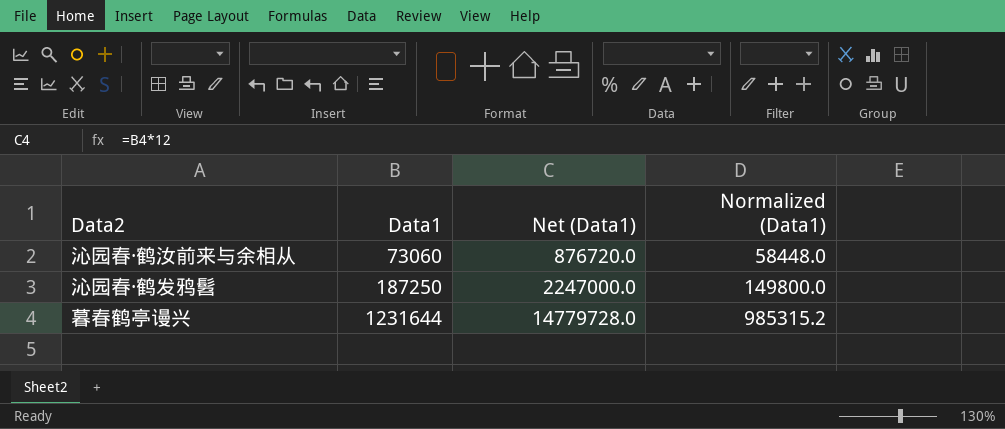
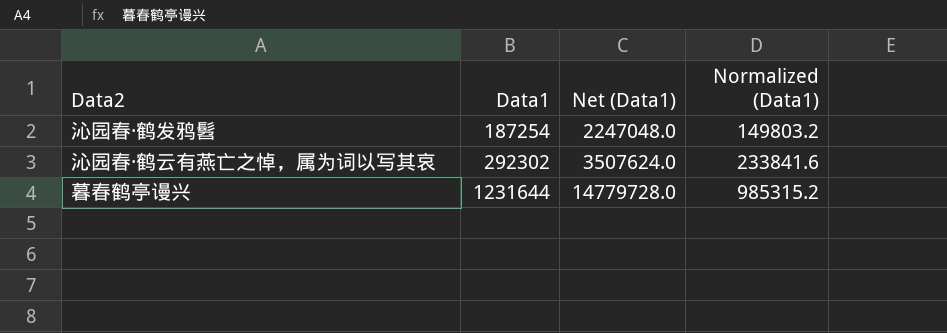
row 沁园春·鹤汝前来与余相从: 73060 | 876720.0 | 58448.0 -> none
沁园春·鹤发鸦髫 | Data1: 187250 -> 187254
沁园春·鹤发鸦髫 | Net (Data1): 2247000.0 -> 2247048.0
沁园春·鹤发鸦髫 | Normalized (Data1): 149800.0 -> 149803.2
row 沁园春·鹤云有燕亡之悼，属为词以写其哀: none -> 292302 | 3507624.0 | 233841.6

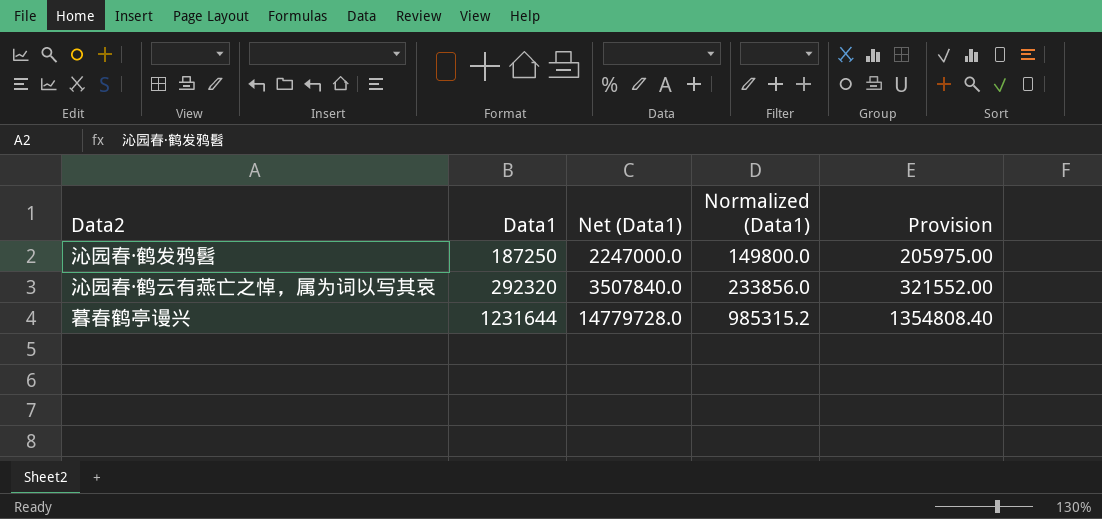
column Provision | formula: none -> [Data1] * 1.1
沁园春·鹤发鸦髫 | Data1: 187254 -> 187250
沁园春·鹤发鸦髫 | Net (Data1): 2247048.0 -> 2247000.0
沁园春·鹤发鸦髫 | Normalized (Data1): 149803.2 -> 149800.0
沁园春·鹤云有燕亡之悼，属为词以写其哀 | Data1: 292302 -> 292320
沁园春·鹤云有燕亡之悼，属为词以写其哀 | Net (Data1): 3507624.0 -> 3507840.0
沁园春·鹤云有燕亡之悼，属为词以写其哀 | Normalized (Data1): 233841.6 -> 233856.0

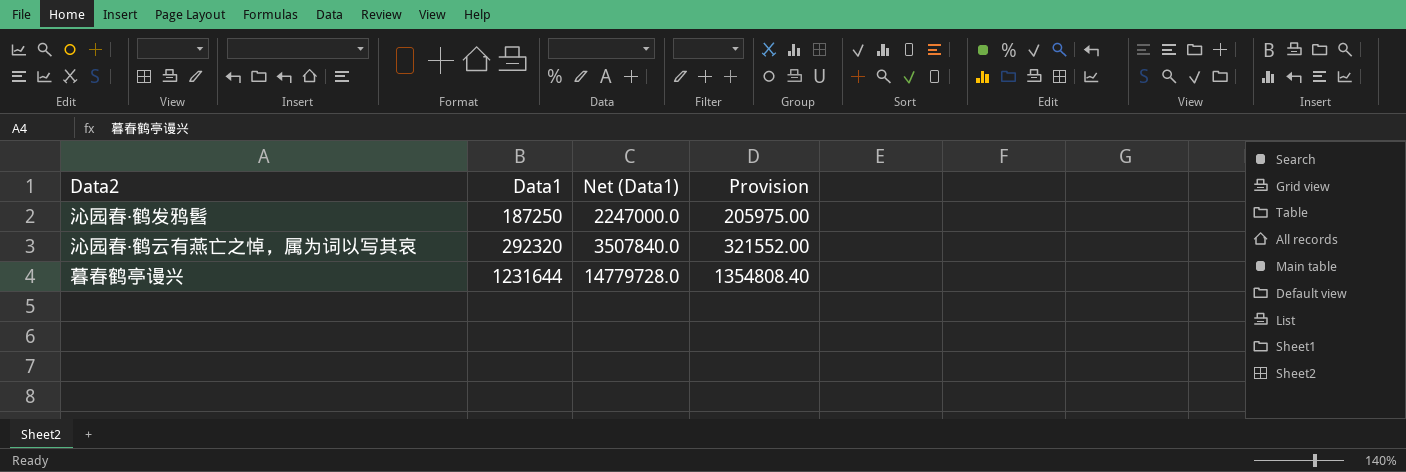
column Normalized (Data1) | formula: [Data1] * 0.8 -> none

